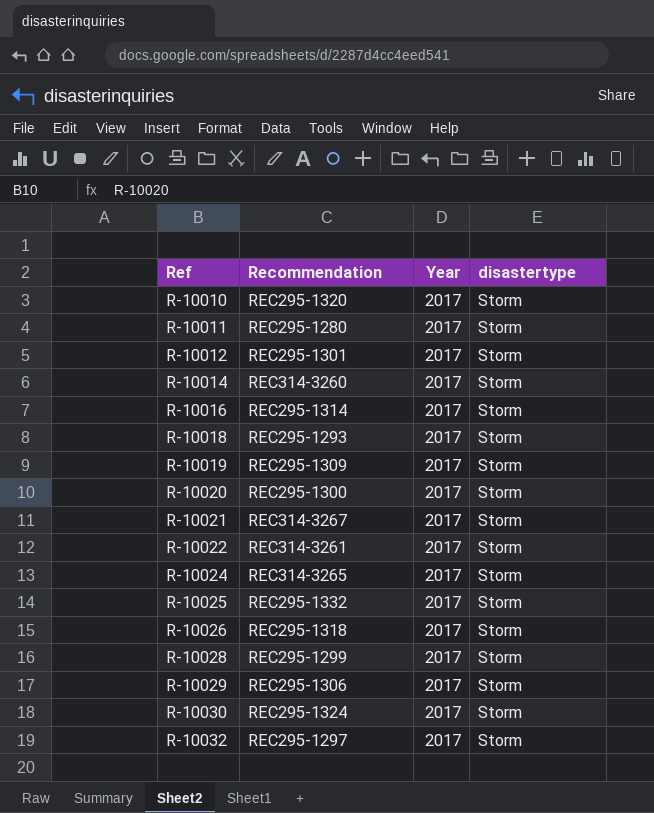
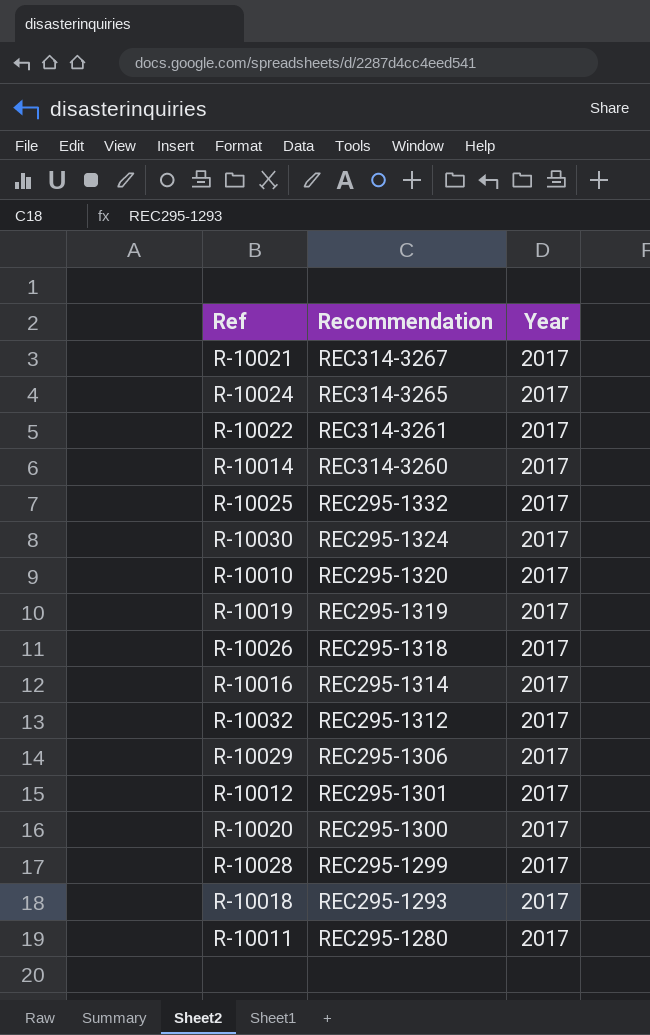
row order: Ref ascending -> Recommendation descending
column disastertype | position: 4 -> none
R-10019 | Recommendation: REC295-1309 -> REC295-1319
R-10032 | Recommendation: REC295-1297 -> REC295-1312

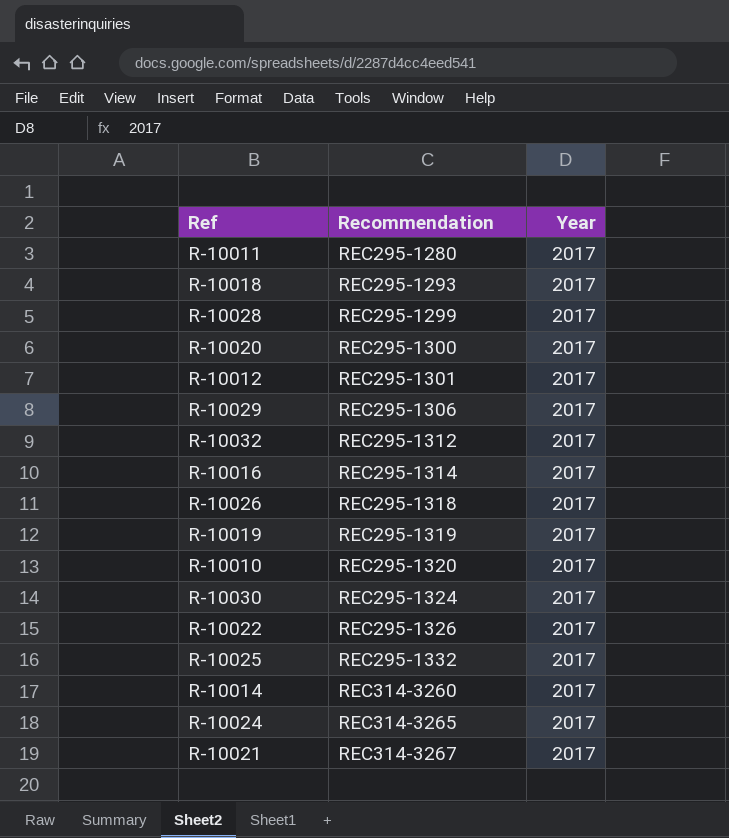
row order: Recommendation descending -> Recommendation ascending
R-10022 | Recommendation: REC314-3261 -> REC295-1326

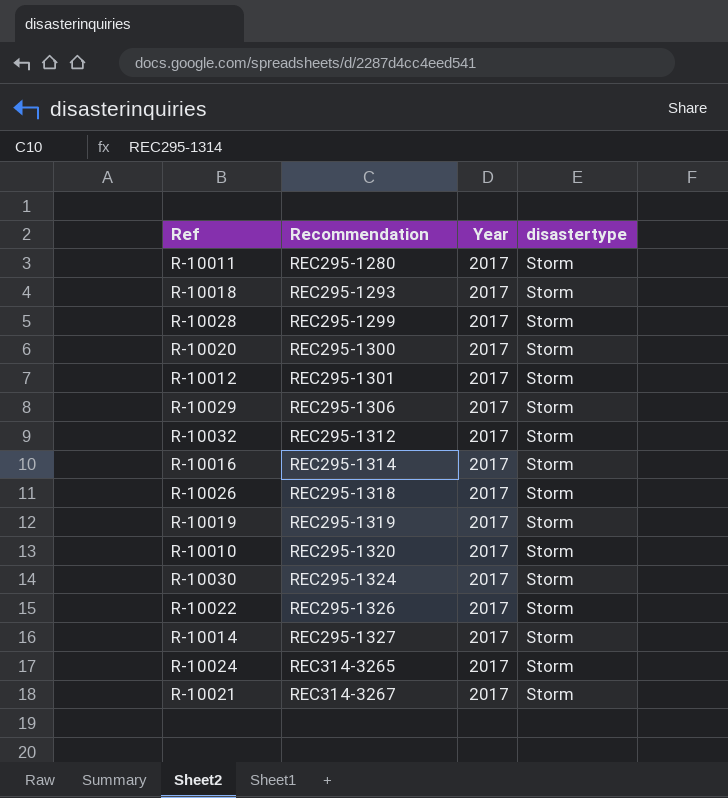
column disastertype | position: none -> 4
row R-10025: REC295-1332 | 2017 -> none
R-10014 | Recommendation: REC314-3260 -> REC295-1327

